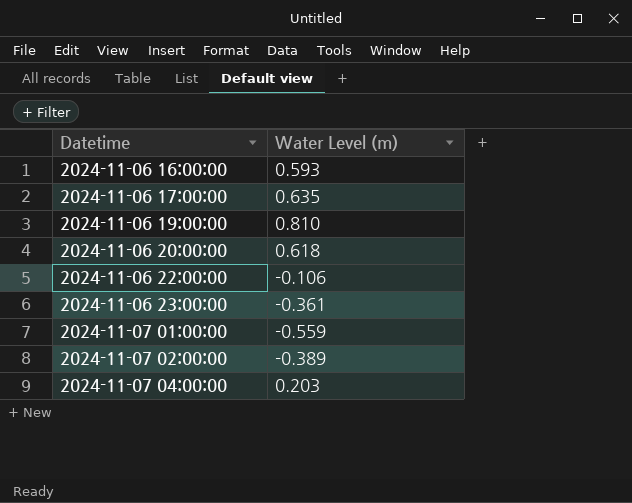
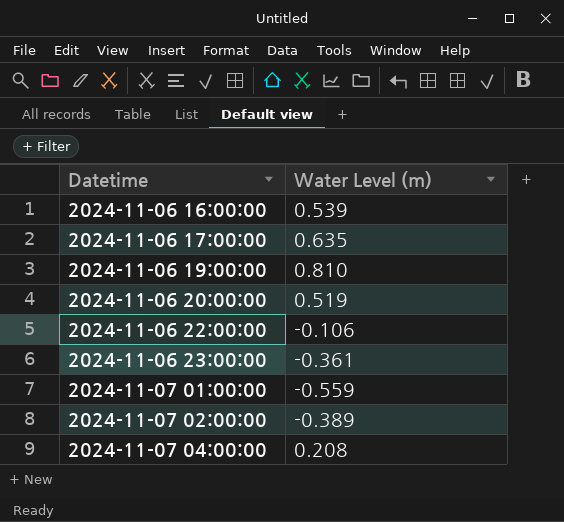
2024-11-06 16:00:00 | Water Level (m): 0.593 -> 0.539
2024-11-06 20:00:00 | Water Level (m): 0.618 -> 0.519
2024-11-07 04:00:00 | Water Level (m): 0.203 -> 0.208

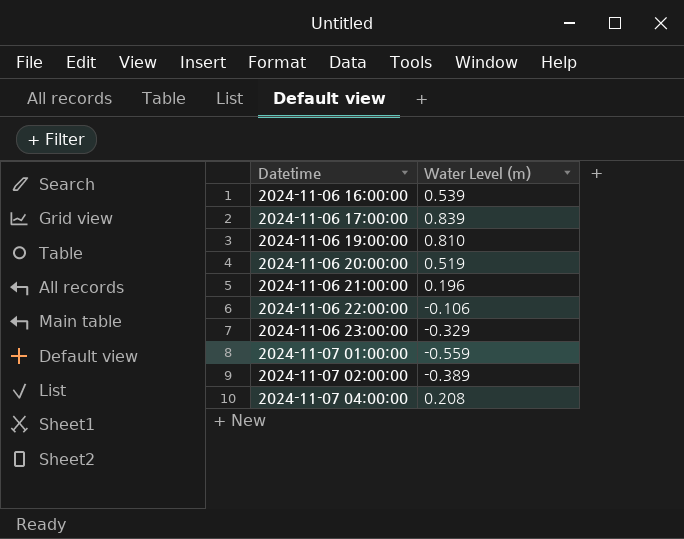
2024-11-06 17:00:00 | Water Level (m): 0.635 -> 0.839
row 2024-11-06 21:00:00: none -> 0.196
2024-11-06 23:00:00 | Water Level (m): -0.361 -> -0.329

